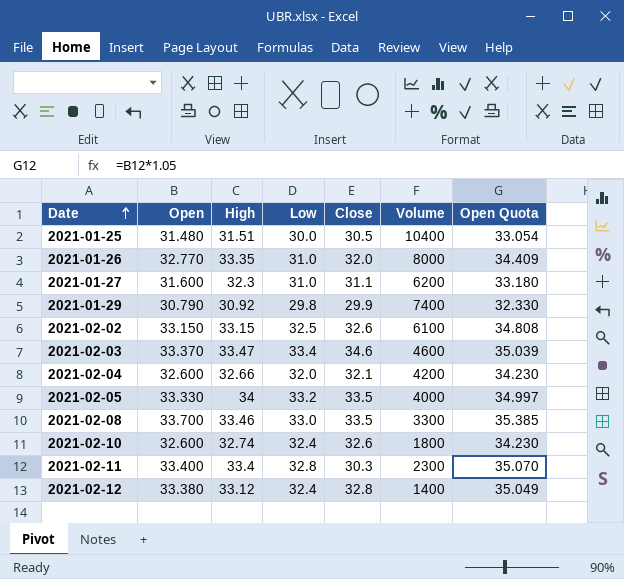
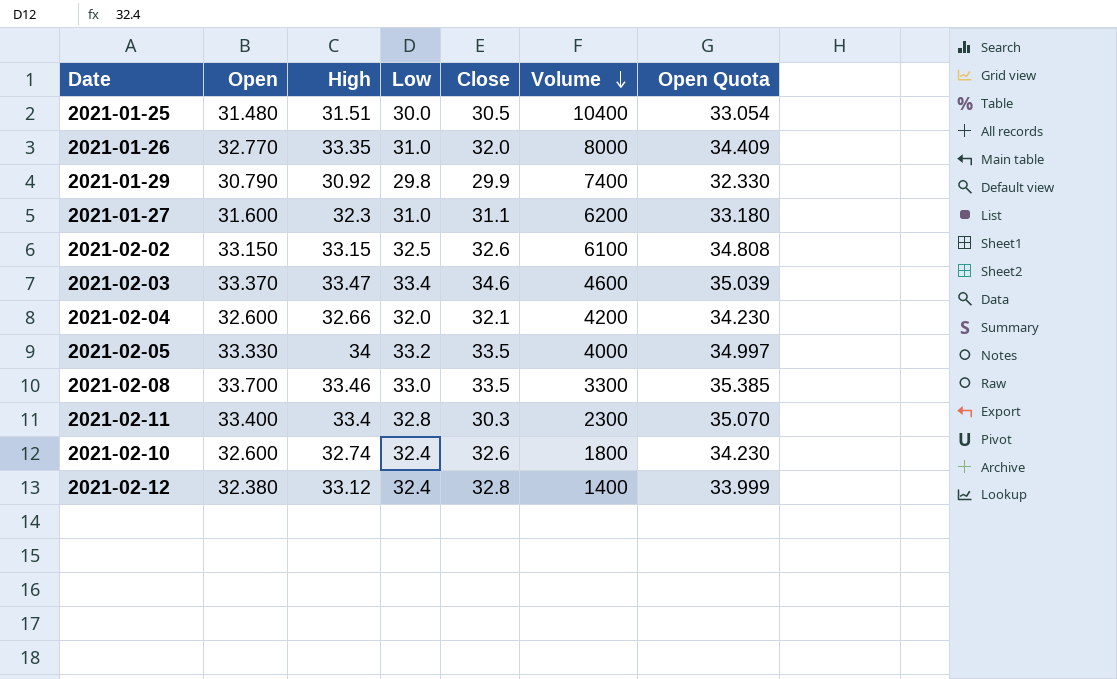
row order: Date ascending -> Volume descending
2021-02-12 | Open: 33.380 -> 32.380
2021-02-12 | Open Quota: 35.049 -> 33.999

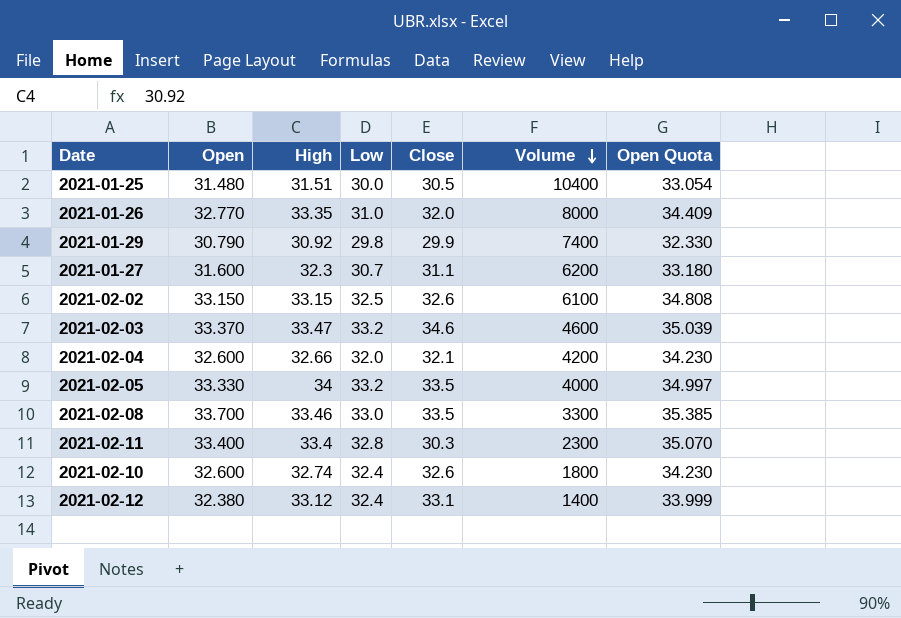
2021-01-27 | Low: 31.0 -> 30.7
2021-02-03 | Low: 33.4 -> 33.2
2021-02-12 | Close: 32.8 -> 33.1

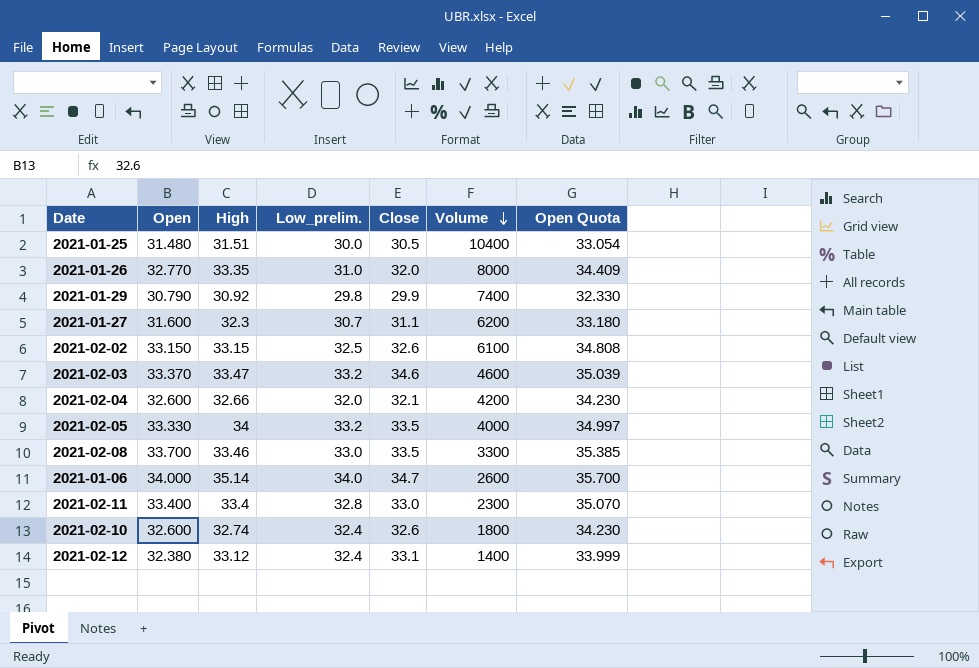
column name: Low -> Low_prelim.
row 2021-01-06: none -> 34.000 | 35.14 | 34.0 | 34.7 | 2600 | 35.700
2021-02-11 | Close: 30.3 -> 33.0

